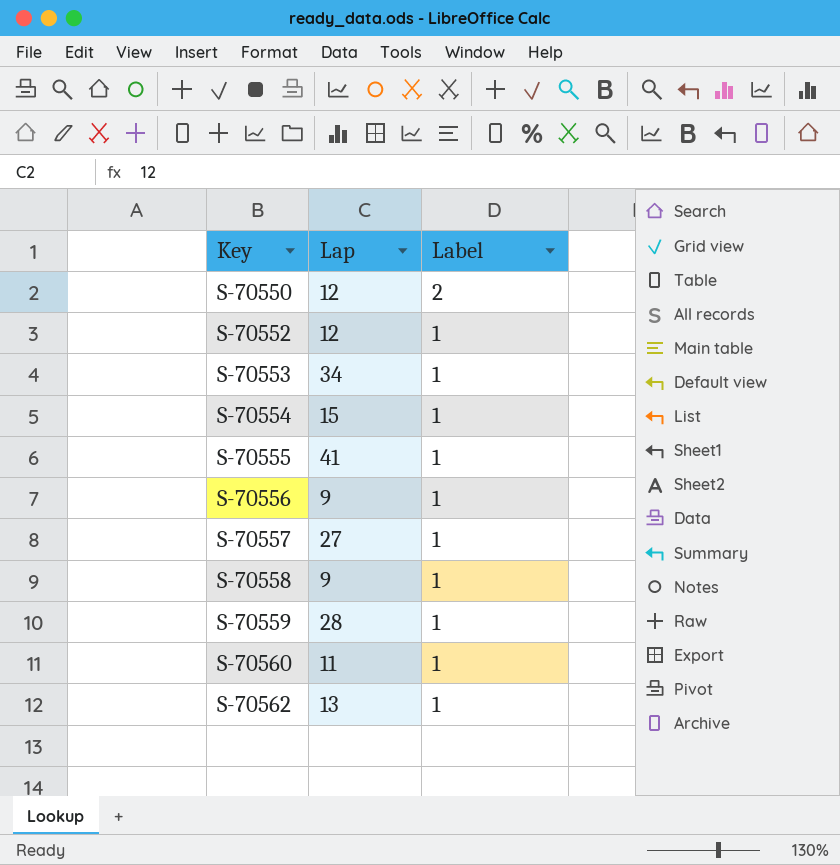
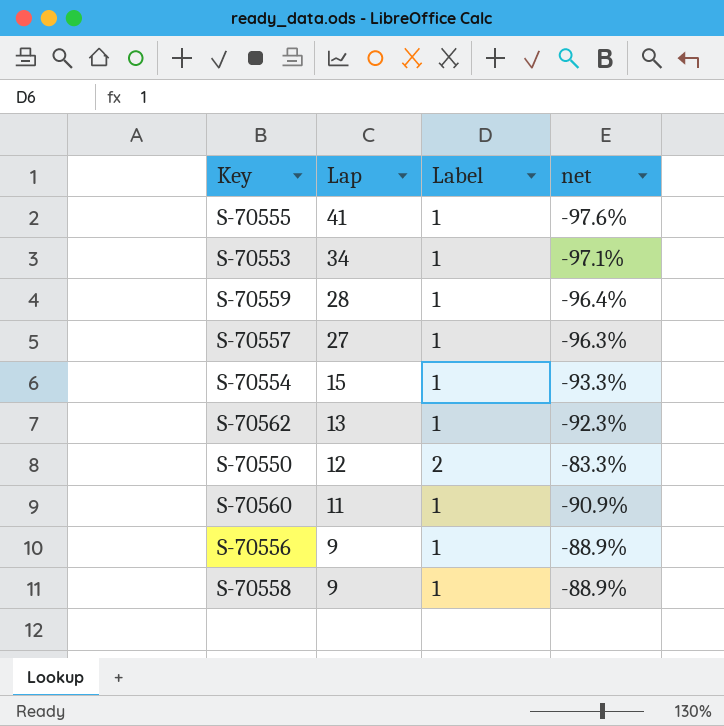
row order: Key ascending -> Lap descending
column net | formula: none -> ([Label] - [Lap]) / [Lap]
row S-70552: 12 | 1 -> none

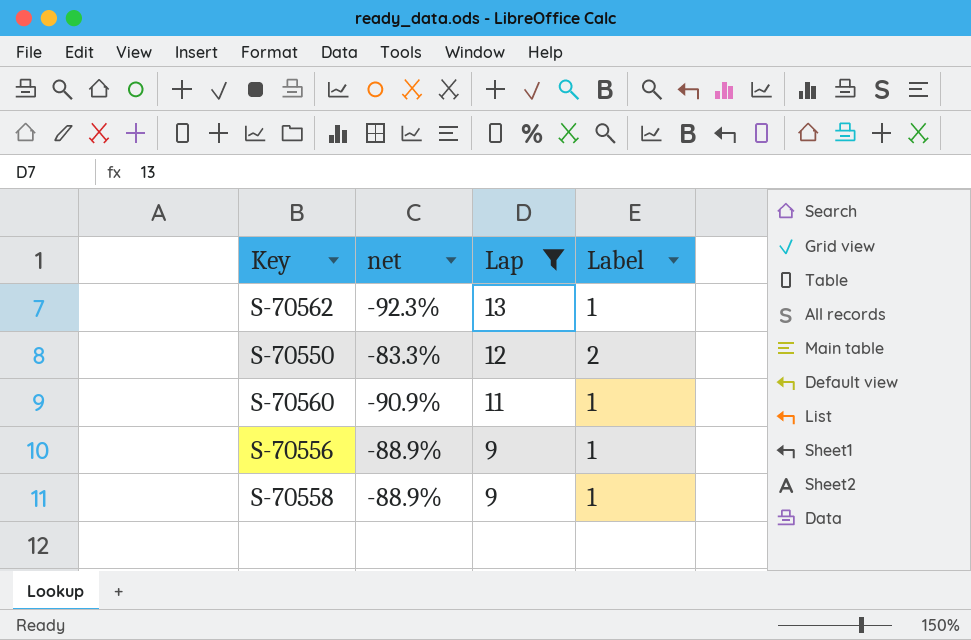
filter: none -> Lap <= 13
column net | position: 4 -> 2

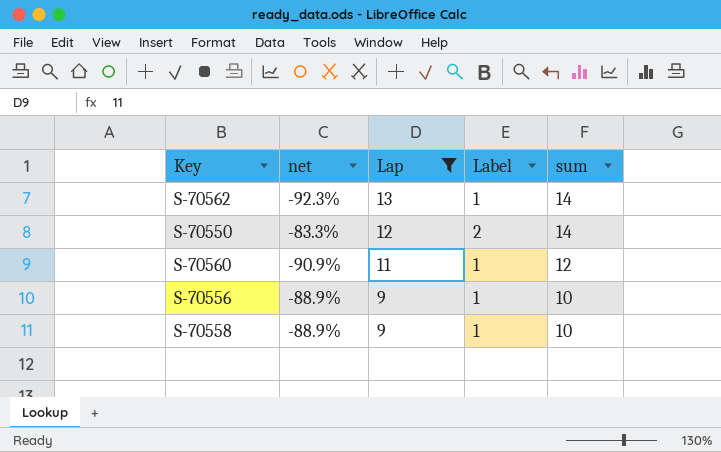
column sum | formula: none -> [Lap] + [Label]

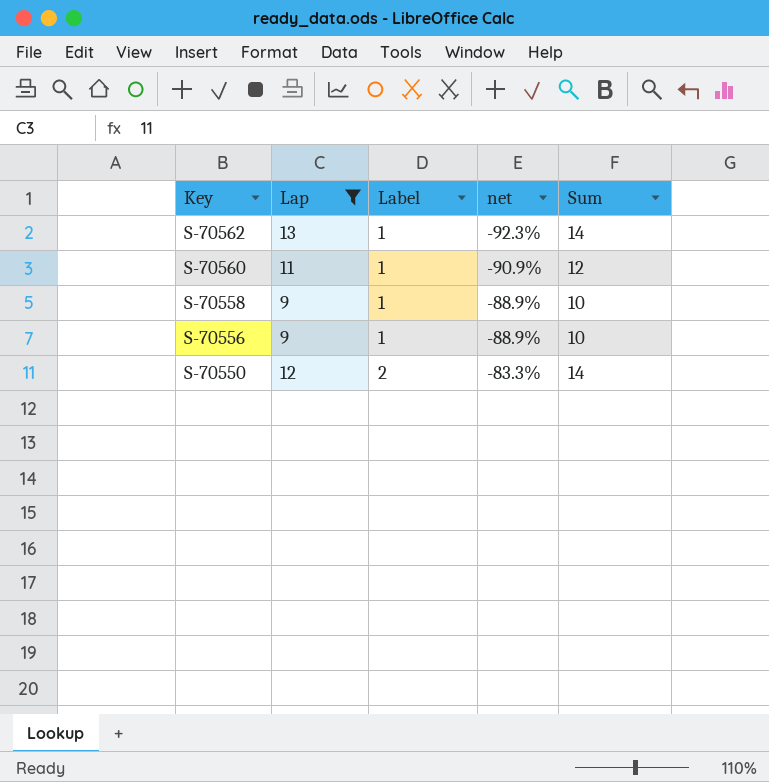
row order: Lap descending -> Key descending
column net | position: 2 -> 4
column name: sum -> Sum

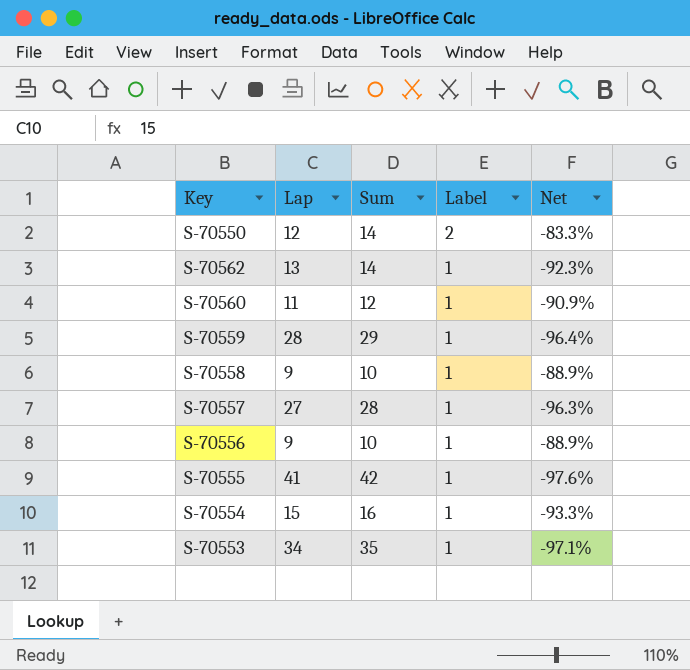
filter: Lap <= 13 -> none
row order: Key descending -> Label descending
column Sum | position: 5 -> 3
column name: net -> Net

